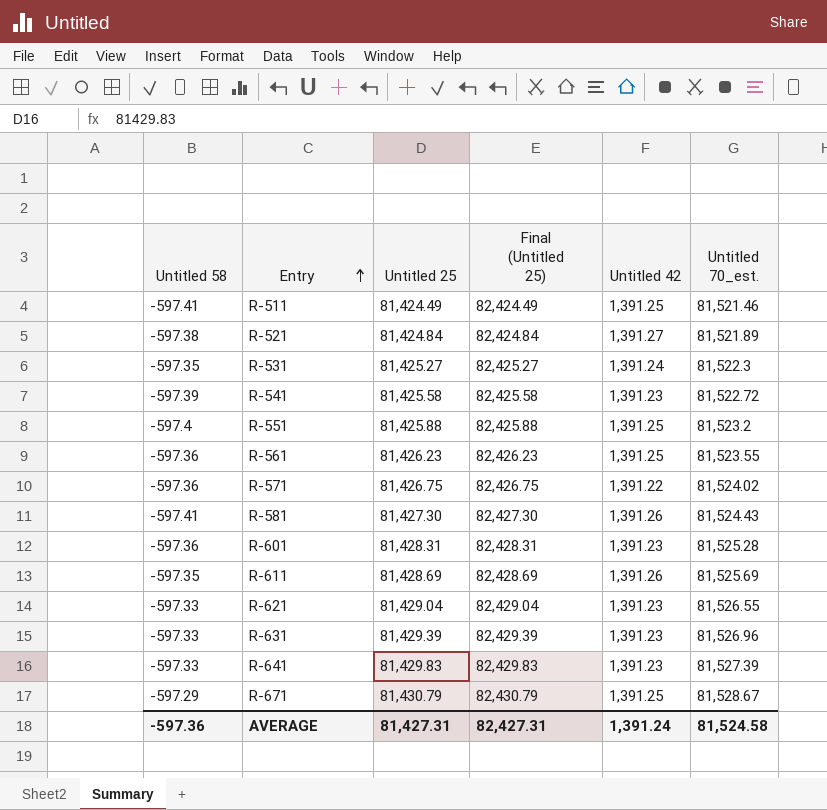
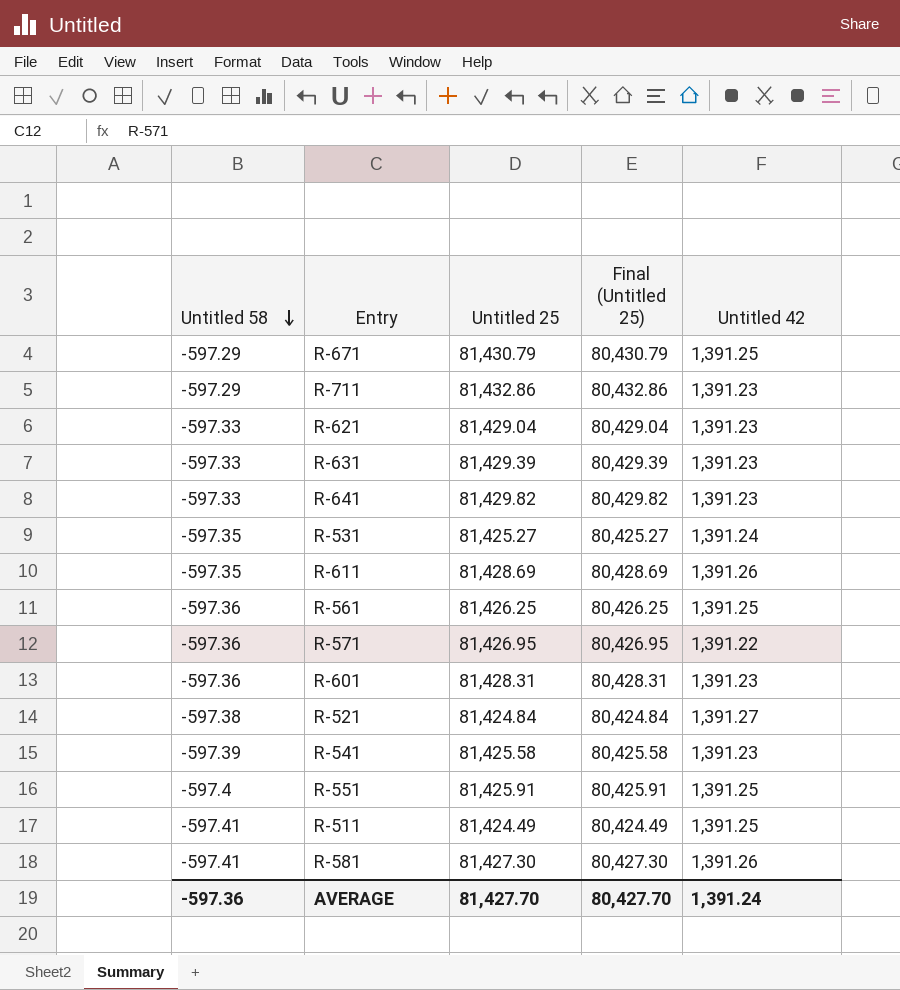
row order: Entry ascending -> Untitled 58 descending
column Untitled 70_est. | position: 6 -> none
column Final (Untitled 25) | formula: [Untitled 25] + 1000 -> [Untitled 25] - 1000
row R-711: none -> -597.29 | 81,432.86 | 80,432.86 | 1,391.23
R-641 | Untitled 25: 81,429.83 -> 81,429.82
R-561 | Untitled 25: 81,426.23 -> 81,426.25
R-571 | Untitled 25: 81,426.75 -> 81,426.95
R-551 | Untitled 25: 81,425.88 -> 81,425.91
AVERAGE | Untitled 25: 81,427.31 -> 81,427.70
AVERAGE | Final (Untitled 25): 82,427.31 -> 80,427.70

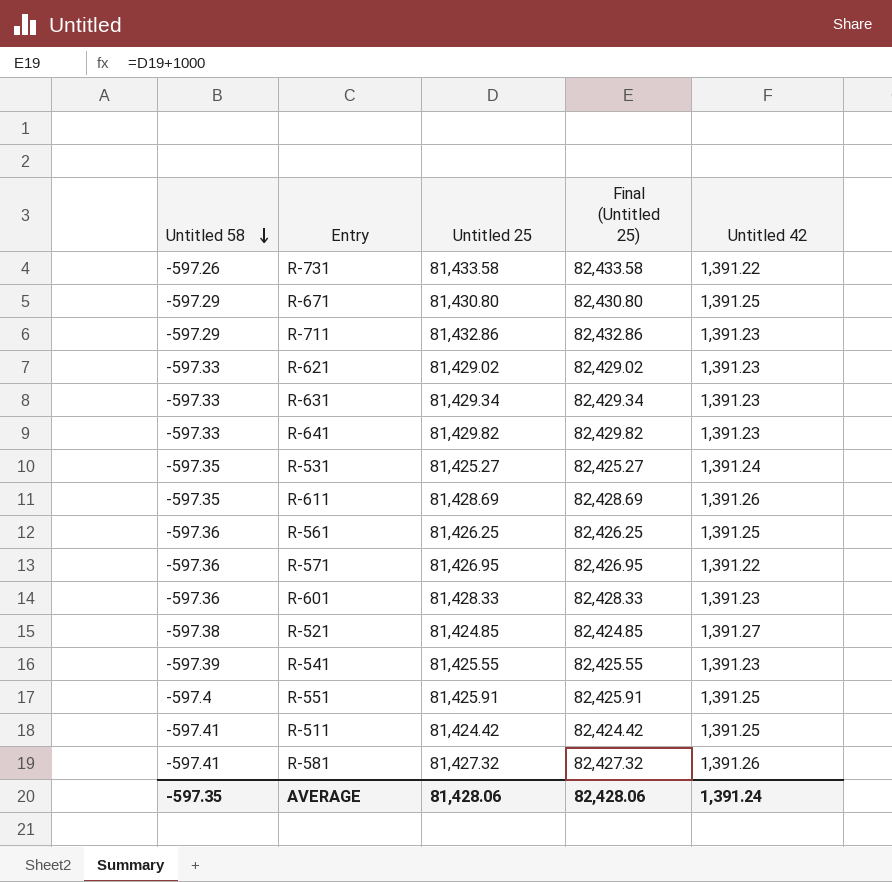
column Final (Untitled 25) | formula: [Untitled 25] - 1000 -> [Untitled 25] + 1000
row R-731: none -> -597.26 | 81,433.58 | 82,433.58 | 1,391.22
R-671 | Untitled 25: 81,430.79 -> 81,430.80
R-621 | Untitled 25: 81,429.04 -> 81,429.02
R-631 | Untitled 25: 81,429.39 -> 81,429.34
R-601 | Untitled 25: 81,428.31 -> 81,428.33
R-521 | Untitled 25: 81,424.84 -> 81,424.85
R-541 | Untitled 25: 81,425.58 -> 81,425.55
R-511 | Untitled 25: 81,424.49 -> 81,424.42
R-581 | Untitled 25: 81,427.30 -> 81,427.32
AVERAGE | Untitled 58: -597.36 -> -597.35
AVERAGE | Untitled 25: 81,427.70 -> 81,428.06
AVERAGE | Final (Untitled 25): 80,427.70 -> 82,428.06

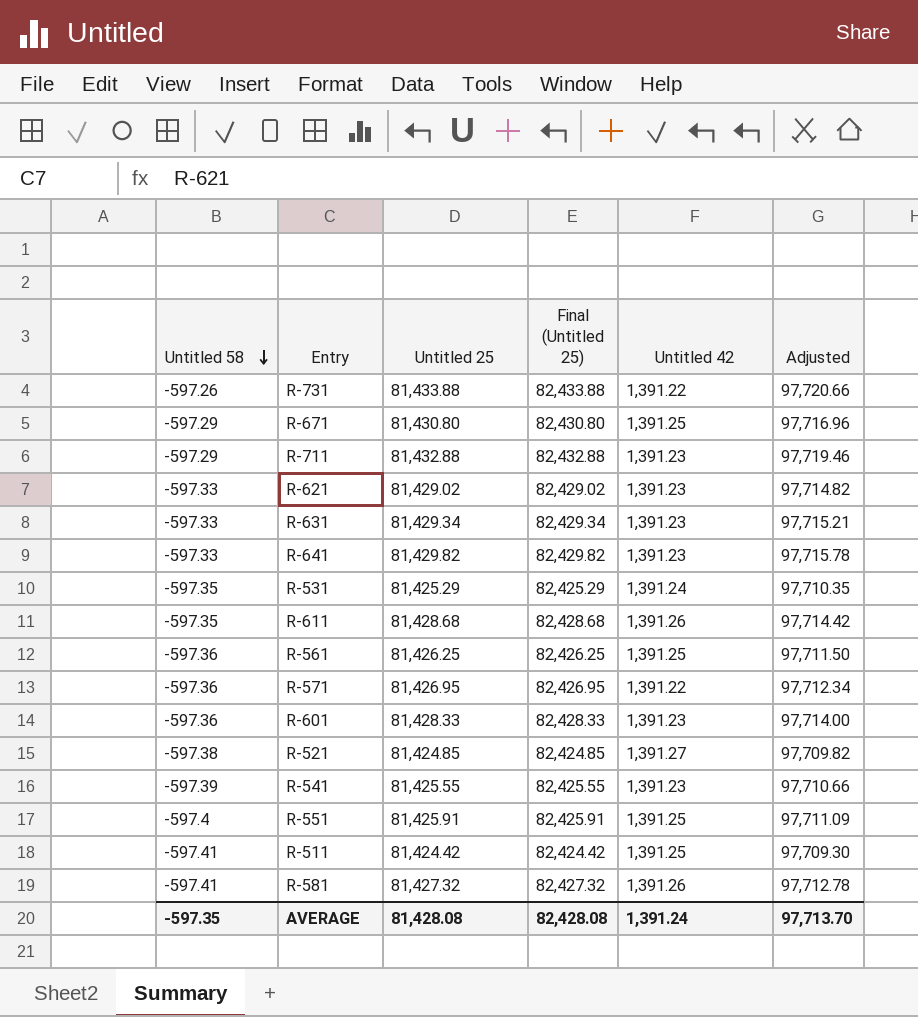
column Adjusted | formula: none -> [Untitled 25] * 1.2
R-731 | Untitled 25: 81,433.58 -> 81,433.88
R-731 | Final (Untitled 25): 82,433.58 -> 82,433.88
R-711 | Untitled 25: 81,432.86 -> 81,432.88
R-711 | Final (Untitled 25): 82,432.86 -> 82,432.88
R-531 | Untitled 25: 81,425.27 -> 81,425.29
R-531 | Final (Untitled 25): 82,425.27 -> 82,425.29
R-611 | Untitled 25: 81,428.69 -> 81,428.68
R-611 | Final (Untitled 25): 82,428.69 -> 82,428.68
AVERAGE | Untitled 25: 81,428.06 -> 81,428.08
AVERAGE | Final (Untitled 25): 82,428.06 -> 82,428.08

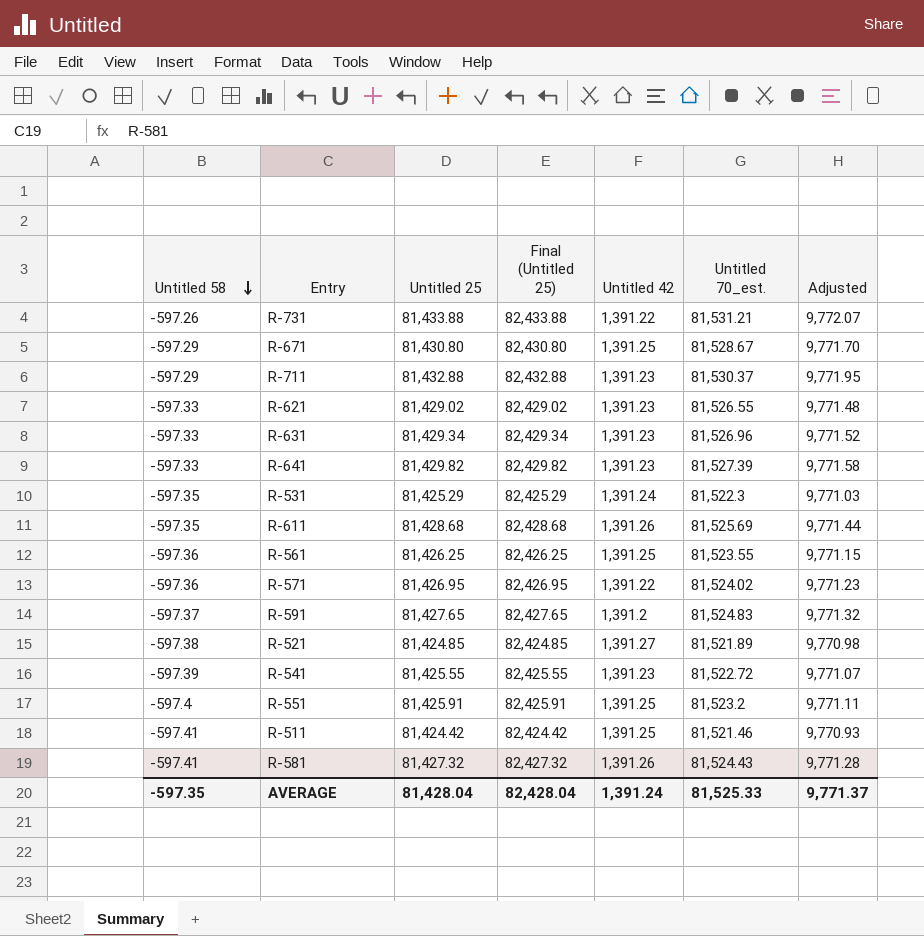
column Untitled 70_est. | position: none -> 6
column Adjusted | formula: [Untitled 25] * 1.2 -> [Untitled 25] * 0.12
row R-601: -597.36 | 81,428.33 | 82,428.33 | 1,391.23 | 97,714.00 -> none
row R-591: none -> -597.37 | 81,427.65 | 82,427.65 | 1,391.2 | 81,524.83 | 9,771.32
AVERAGE | Untitled 25: 81,428.08 -> 81,428.04
AVERAGE | Final (Untitled 25): 82,428.08 -> 82,428.04
AVERAGE | Adjusted: 97,713.70 -> 9,771.37

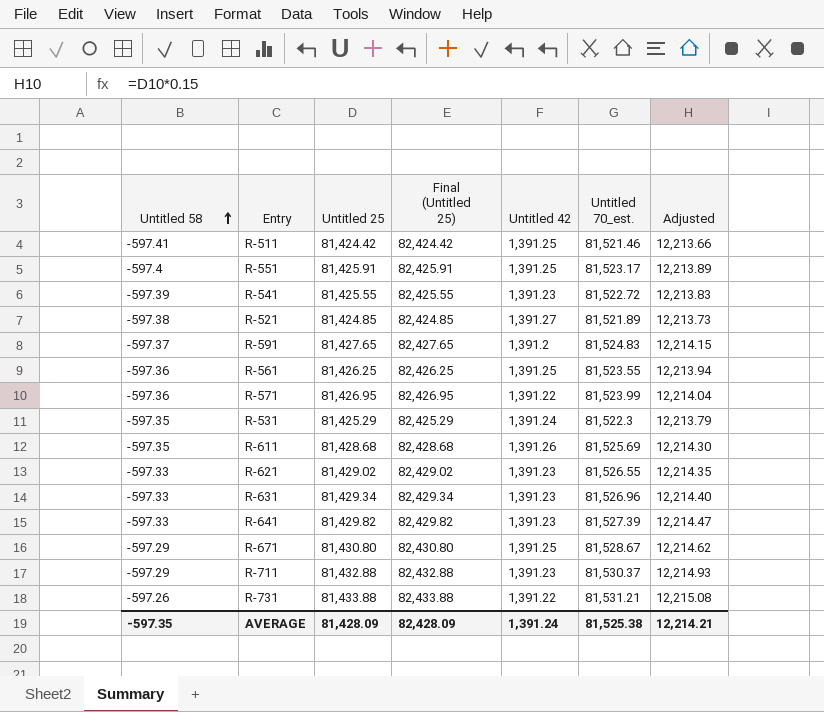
row order: Untitled 58 descending -> Untitled 58 ascending
column Adjusted | formula: [Untitled 25] * 0.12 -> [Untitled 25] * 0.15
row R-581: -597.41 | 81,427.32 | 82,427.32 | 1,391.26 | 81,524.43 | 9,771.28 -> none
R-551 | Untitled 70_est.: 81,523.2 -> 81,523.17
R-571 | Untitled 70_est.: 81,524.02 -> 81,523.99
AVERAGE | Untitled 25: 81,428.04 -> 81,428.09
AVERAGE | Final (Untitled 25): 82,428.04 -> 82,428.09
AVERAGE | Untitled 70_est.: 81,525.33 -> 81,525.38
AVERAGE | Adjusted: 9,771.37 -> 12,214.21

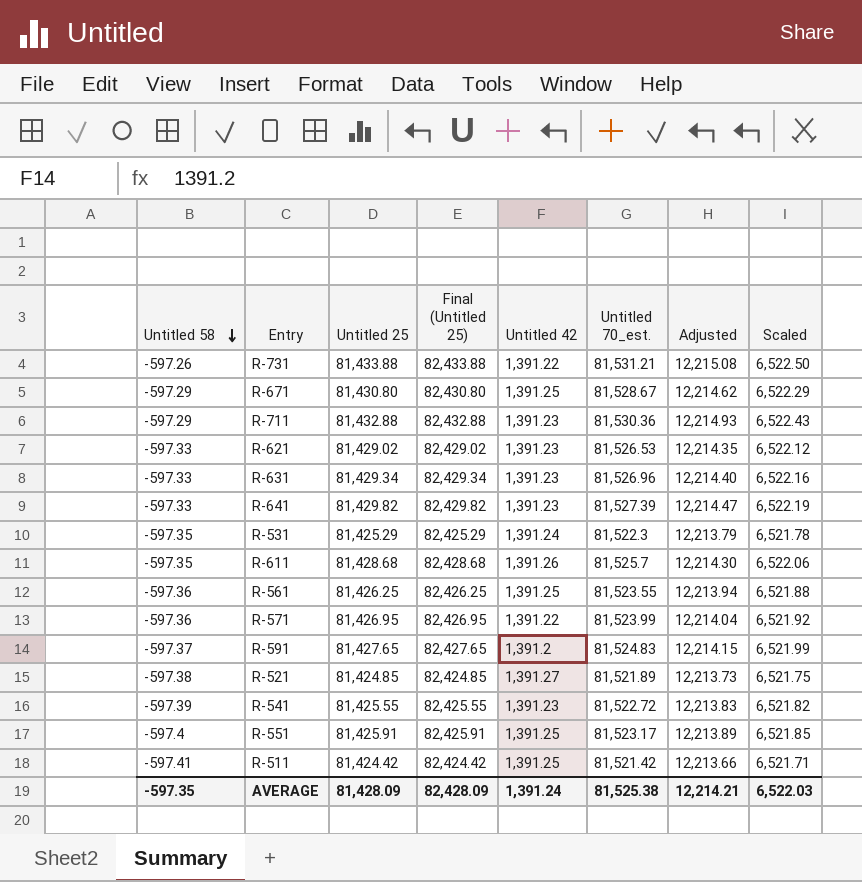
row order: Untitled 58 ascending -> Untitled 58 descending
column Scaled | formula: none -> [Untitled 70_est.] * 0.08
R-711 | Untitled 70_est.: 81,530.37 -> 81,530.36
R-621 | Untitled 70_est.: 81,526.55 -> 81,526.53
R-611 | Untitled 70_est.: 81,525.69 -> 81,525.7
R-511 | Untitled 70_est.: 81,521.46 -> 81,521.42

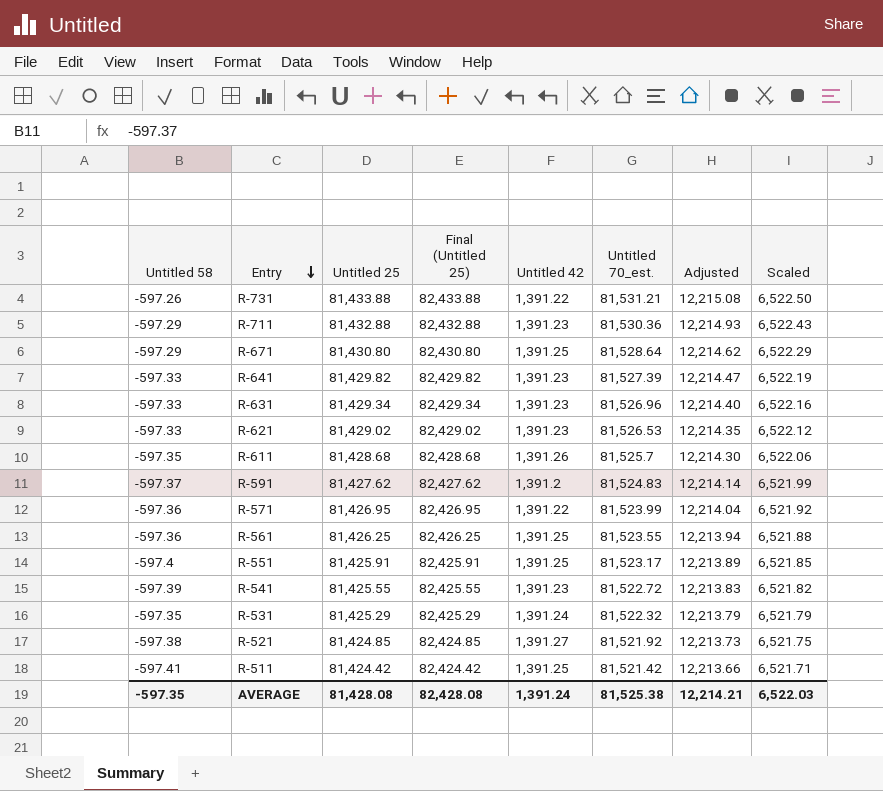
row order: Untitled 58 descending -> Entry descending
R-671 | Untitled 70_est.: 81,528.67 -> 81,528.64
R-591 | Untitled 25: 81,427.65 -> 81,427.62
R-591 | Final (Untitled 25): 82,427.65 -> 82,427.62
R-591 | Adjusted: 12,214.15 -> 12,214.14
R-531 | Untitled 70_est.: 81,522.3 -> 81,522.32
R-531 | Scaled: 6,521.78 -> 6,521.79
R-521 | Untitled 70_est.: 81,521.89 -> 81,521.92
AVERAGE | Untitled 25: 81,428.09 -> 81,428.08
AVERAGE | Final (Untitled 25): 82,428.09 -> 82,428.08

